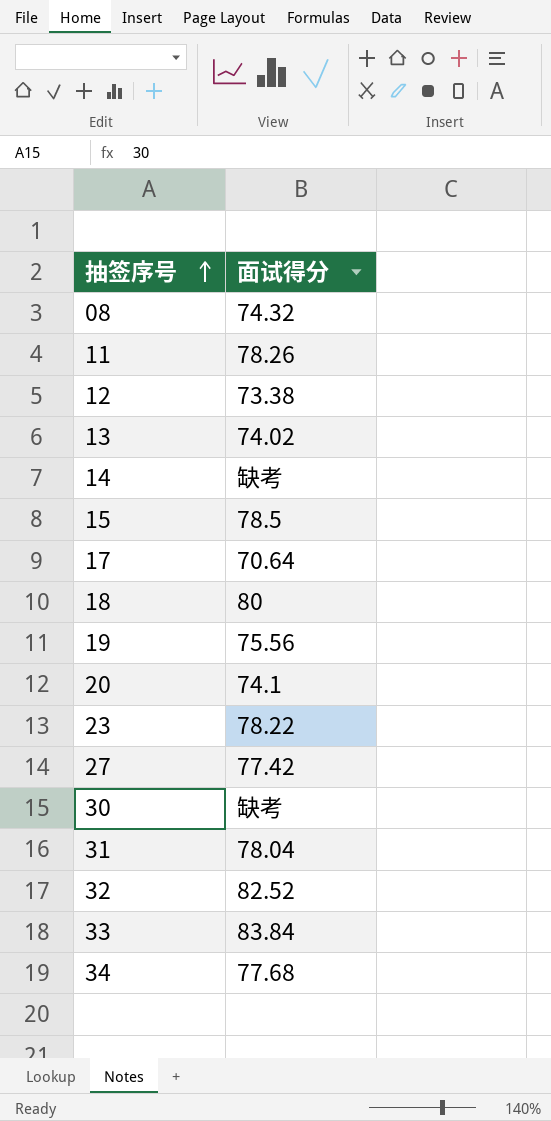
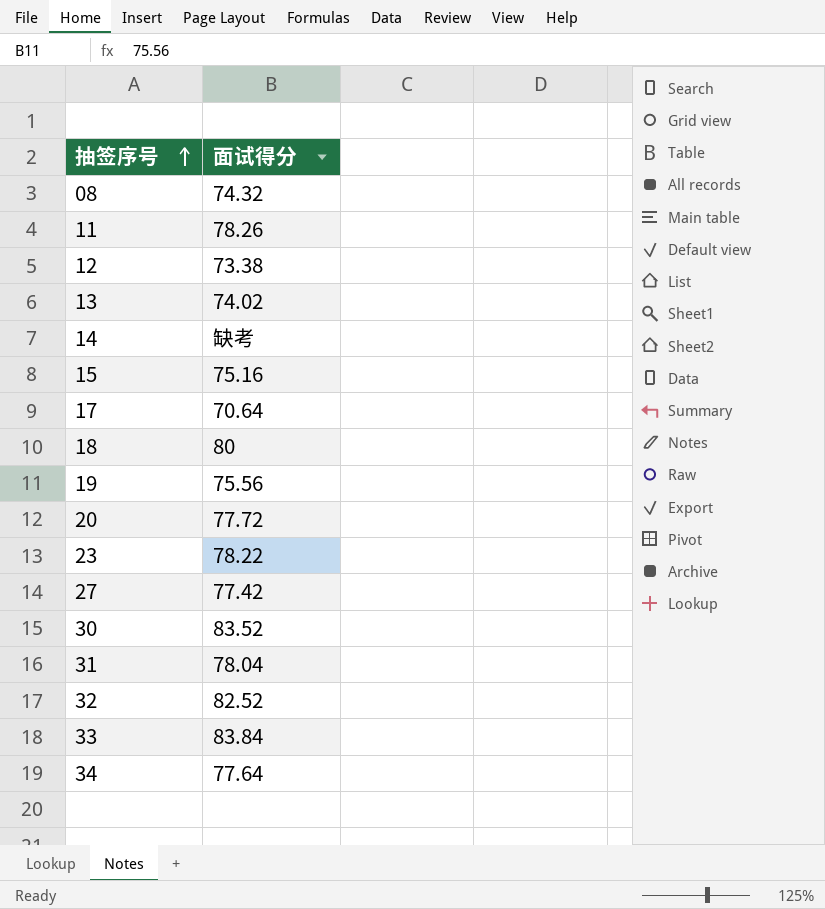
15 | 面试得分: 78.5 -> 75.16
20 | 面试得分: 74.1 -> 77.72
30 | 面试得分: 缺考 -> 83.52
34 | 面试得分: 77.68 -> 77.64

